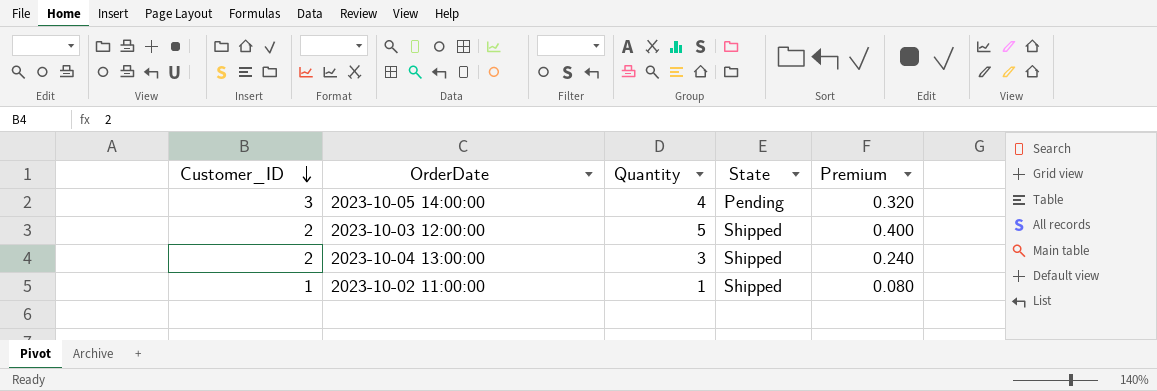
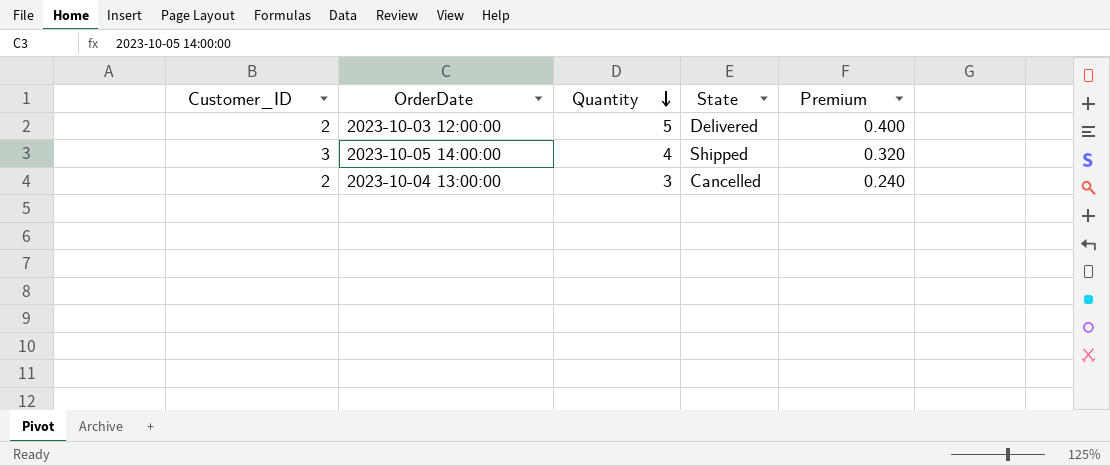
row order: Customer_ID descending -> Quantity descending
row 2023-10-02 11:00:00: 1 | 1 | Shipped | 0.080 -> none
2023-10-03 12:00:00 | State: Shipped -> Delivered
2023-10-05 14:00:00 | State: Pending -> Shipped
2023-10-04 13:00:00 | State: Shipped -> Cancelled

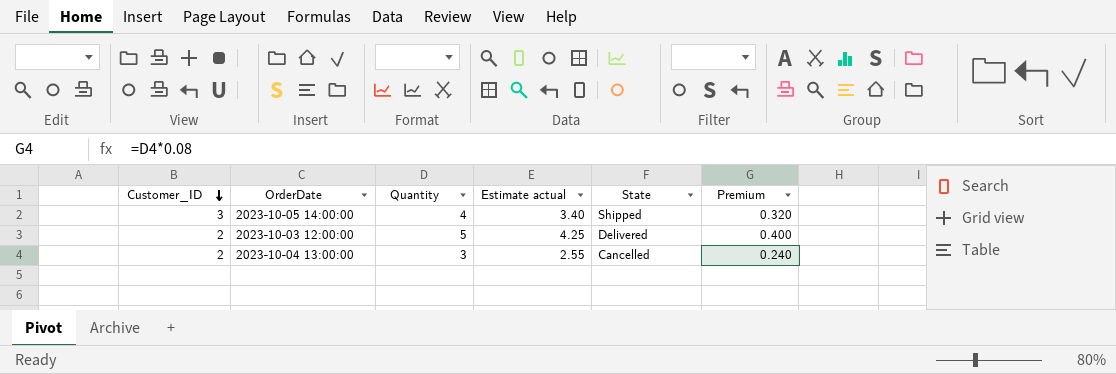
row order: Quantity descending -> Customer_ID descending
column Estimate actual | formula: none -> [Quantity] * 0.85

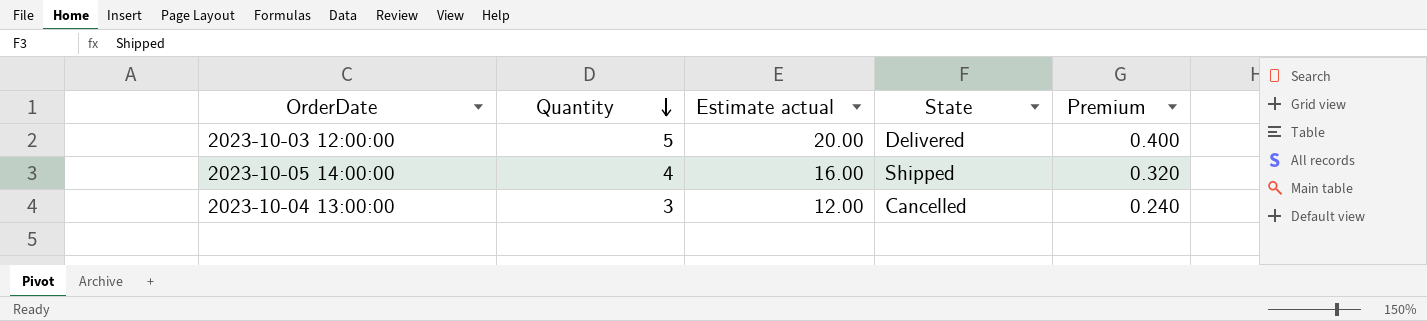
row order: Customer_ID descending -> Quantity descending
column Customer_ID | position: 1 -> none
column Estimate actual | formula: [Quantity] * 0.85 -> [Quantity] * 4

